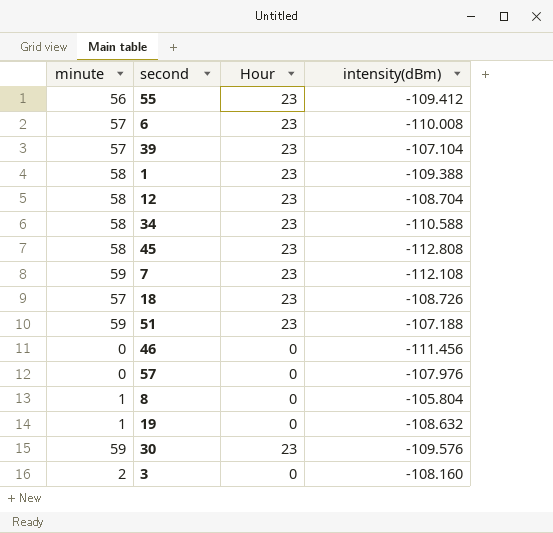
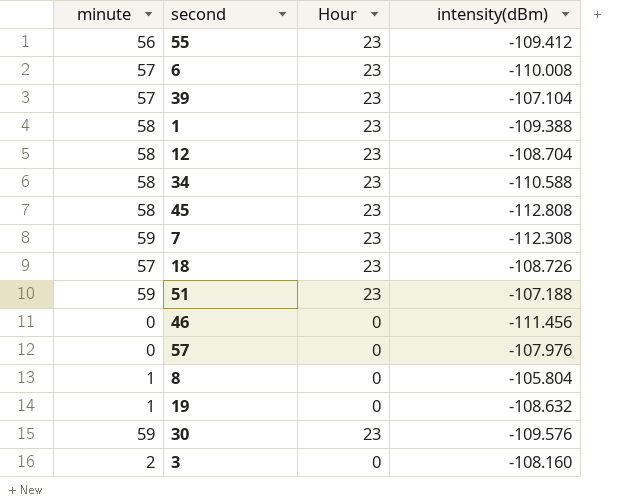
7 | intensity(dBm): -112.108 -> -112.308

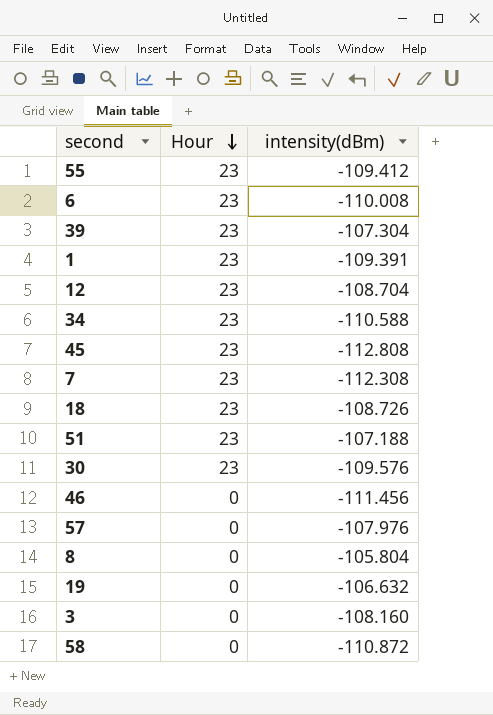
row order: none -> Hour descending
column minute | position: 1 -> none
39 | intensity(dBm): -107.104 -> -107.304
1 | intensity(dBm): -109.388 -> -109.391
19 | intensity(dBm): -108.632 -> -106.632
row 58: none -> 0 | -110.872

